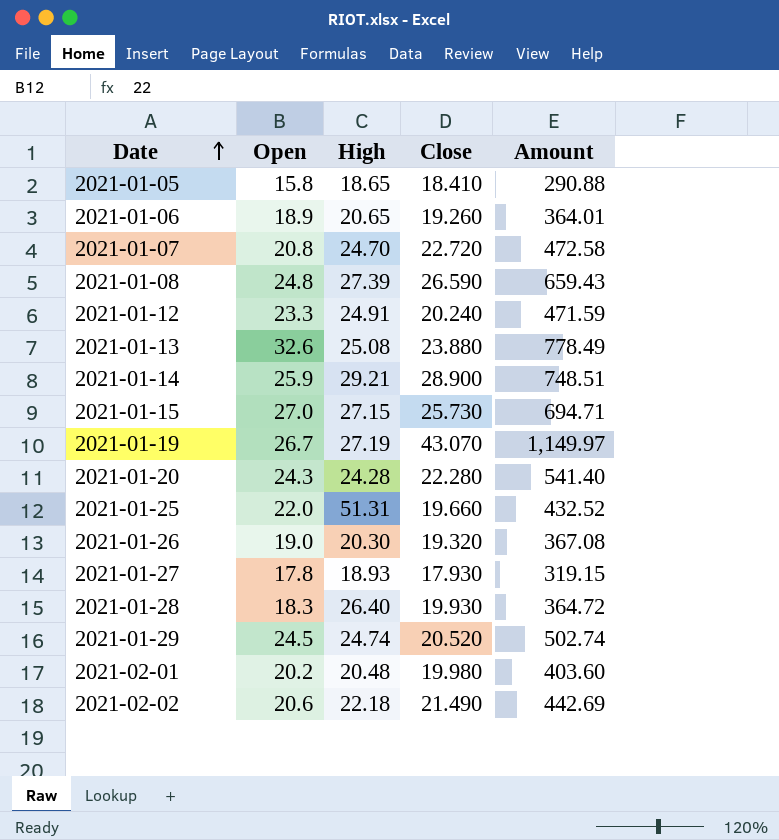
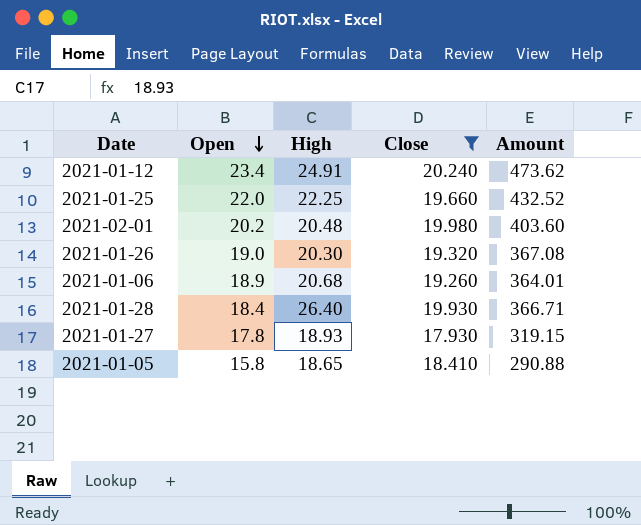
filter: none -> Close <= 20.240
row order: Date ascending -> Open descending
2021-01-12 | Open: 23.3 -> 23.4
2021-01-12 | Amount: 471.59 -> 473.62
2021-01-25 | High: 51.31 -> 22.25
2021-01-06 | High: 20.65 -> 20.68
2021-01-28 | Open: 18.3 -> 18.4
2021-01-28 | Amount: 364.72 -> 366.71

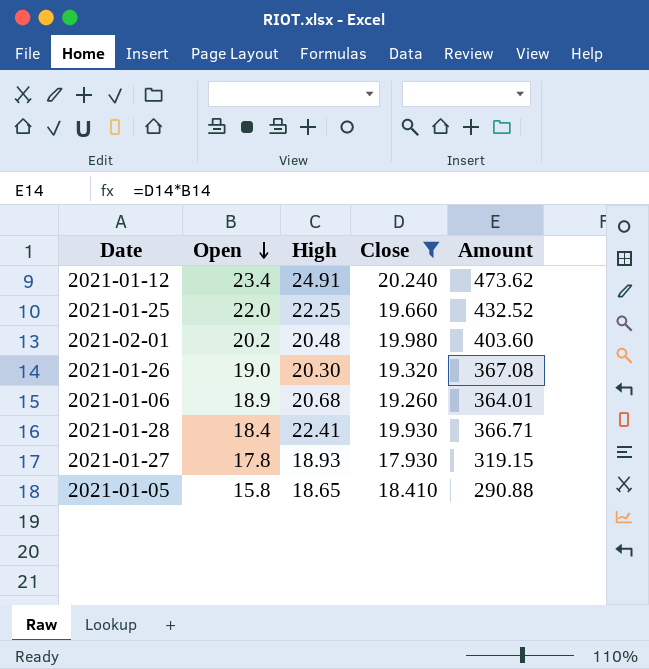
2021-01-28 | High: 26.40 -> 22.41

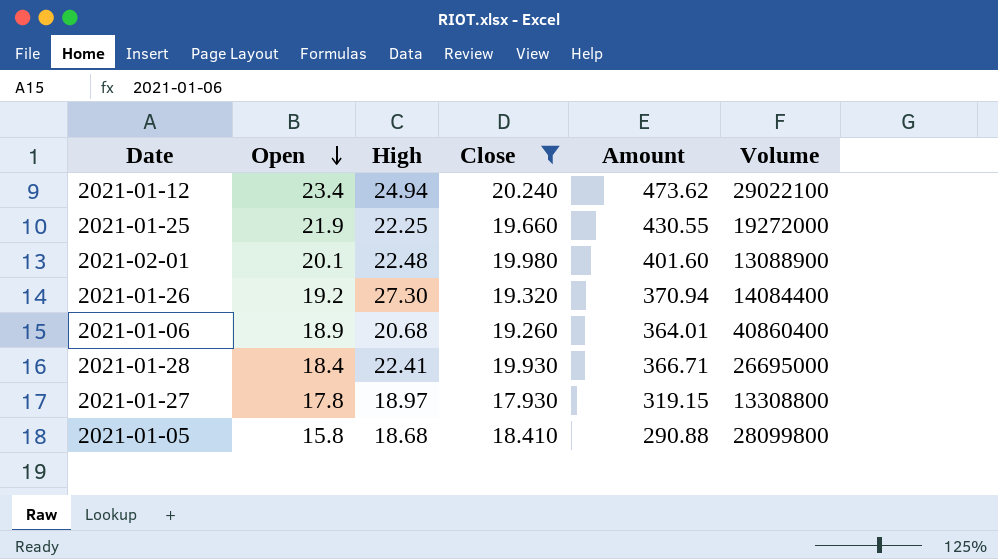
column Volume | position: none -> 6
2021-01-12 | High: 24.91 -> 24.94
2021-01-25 | Open: 22.0 -> 21.9
2021-01-25 | Amount: 432.52 -> 430.55
2021-02-01 | Open: 20.2 -> 20.1
2021-02-01 | High: 20.48 -> 22.48
2021-02-01 | Amount: 403.60 -> 401.60
2021-01-26 | Open: 19.0 -> 19.2
2021-01-26 | High: 20.30 -> 27.30
2021-01-26 | Amount: 367.08 -> 370.94
2021-01-27 | High: 18.93 -> 18.97
2021-01-05 | High: 18.65 -> 18.68

